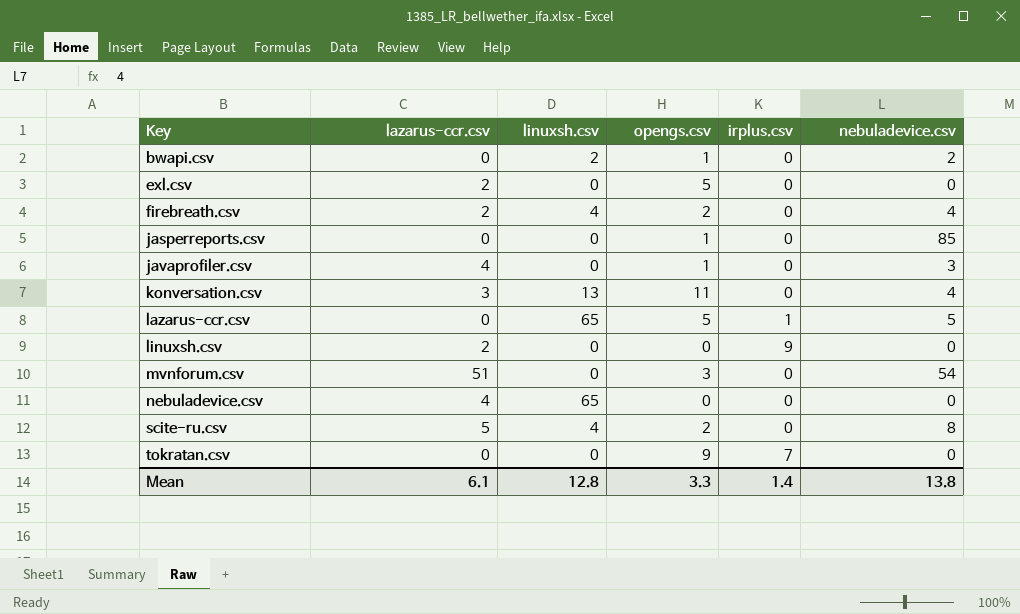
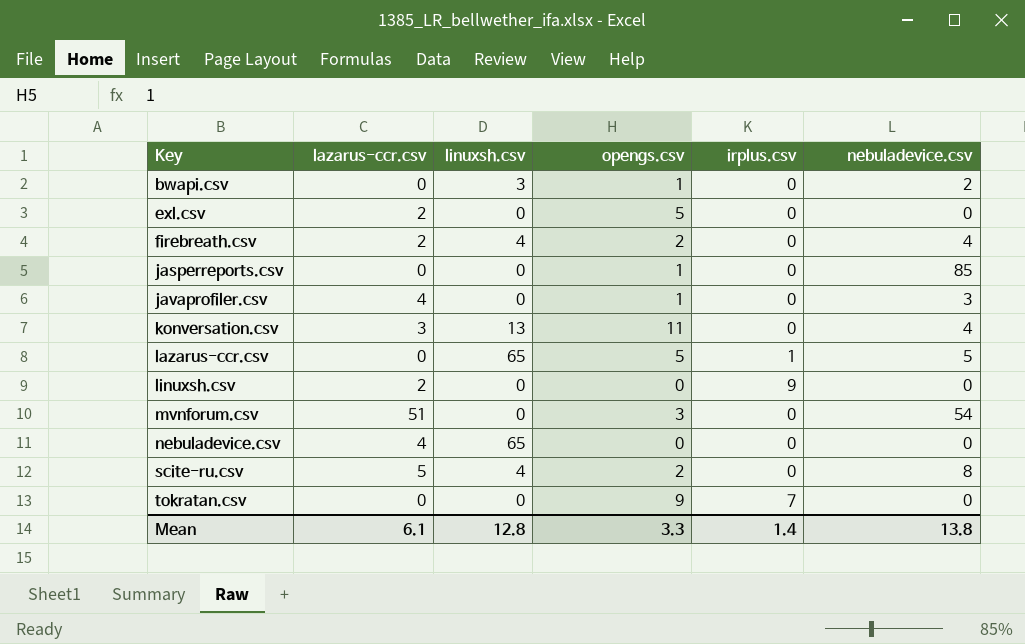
bwapi.csv | linuxsh.csv: 2 -> 3

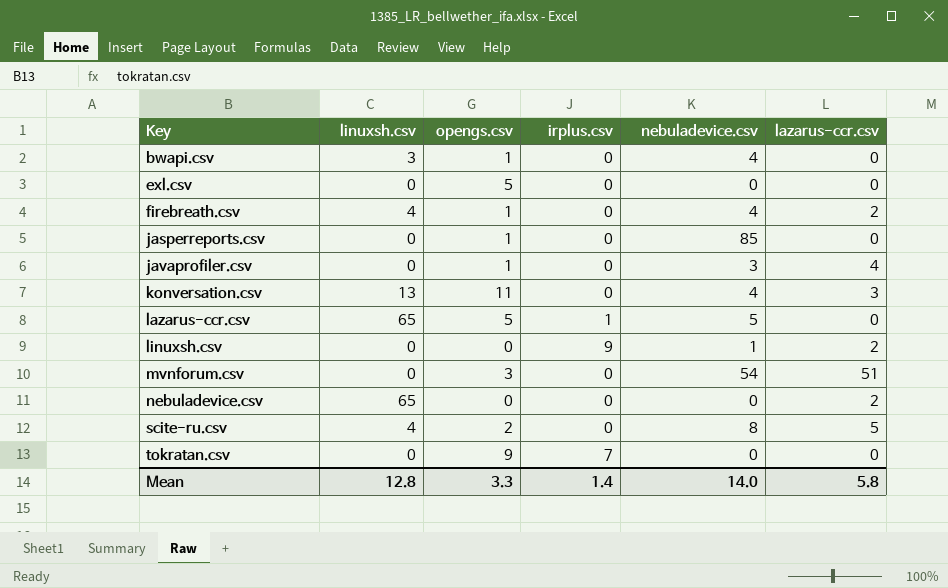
column lazarus-ccr.csv | position: 2 -> 6
bwapi.csv | nebuladevice.csv: 2 -> 4
exl.csv | lazarus-ccr.csv: 2 -> 0
firebreath.csv | opengs.csv: 2 -> 1
linuxsh.csv | nebuladevice.csv: 0 -> 1
nebuladevice.csv | lazarus-ccr.csv: 4 -> 2
Mean | nebuladevice.csv: 13.8 -> 14.0
Mean | lazarus-ccr.csv: 6.1 -> 5.8

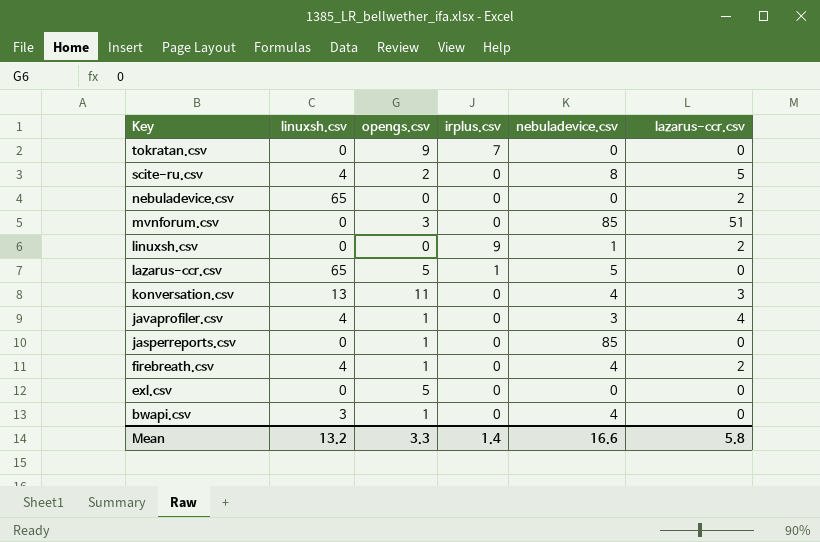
row order: Key ascending -> Key descending
mvnforum.csv | nebuladevice.csv: 54 -> 85
javaprofiler.csv | linuxsh.csv: 0 -> 4
Mean | linuxsh.csv: 12.8 -> 13.2
Mean | nebuladevice.csv: 14.0 -> 16.6

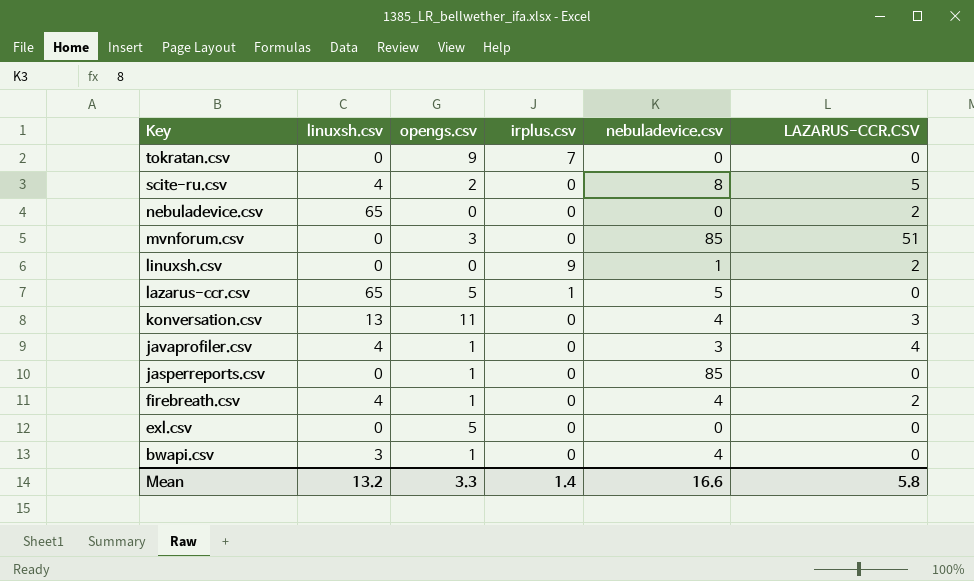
column name: lazarus-ccr.csv -> LAZARUS-CCR.CSV

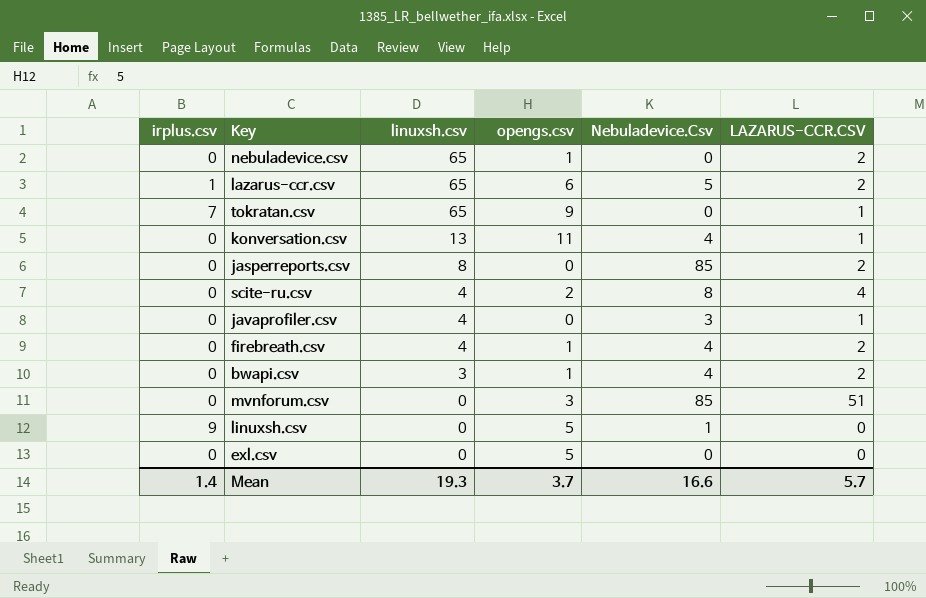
row order: Key descending -> linuxsh.csv descending
column irplus.csv | position: 4 -> 1
column name: nebuladevice.csv -> Nebuladevice.Csv
nebuladevice.csv | opengs.csv: 0 -> 1
lazarus-ccr.csv | opengs.csv: 5 -> 6
lazarus-ccr.csv | LAZARUS-CCR.CSV: 0 -> 2
tokratan.csv | linuxsh.csv: 0 -> 65
tokratan.csv | LAZARUS-CCR.CSV: 0 -> 1
konversation.csv | LAZARUS-CCR.CSV: 3 -> 1
jasperreports.csv | linuxsh.csv: 0 -> 8
jasperreports.csv | opengs.csv: 1 -> 0
jasperreports.csv | LAZARUS-CCR.CSV: 0 -> 2
scite-ru.csv | LAZARUS-CCR.CSV: 5 -> 4
javaprofiler.csv | opengs.csv: 1 -> 0
javaprofiler.csv | LAZARUS-CCR.CSV: 4 -> 1
bwapi.csv | LAZARUS-CCR.CSV: 0 -> 2
linuxsh.csv | opengs.csv: 0 -> 5
linuxsh.csv | LAZARUS-CCR.CSV: 2 -> 0
Mean | linuxsh.csv: 13.2 -> 19.3
Mean | opengs.csv: 3.3 -> 3.7
Mean | LAZARUS-CCR.CSV: 5.8 -> 5.7

